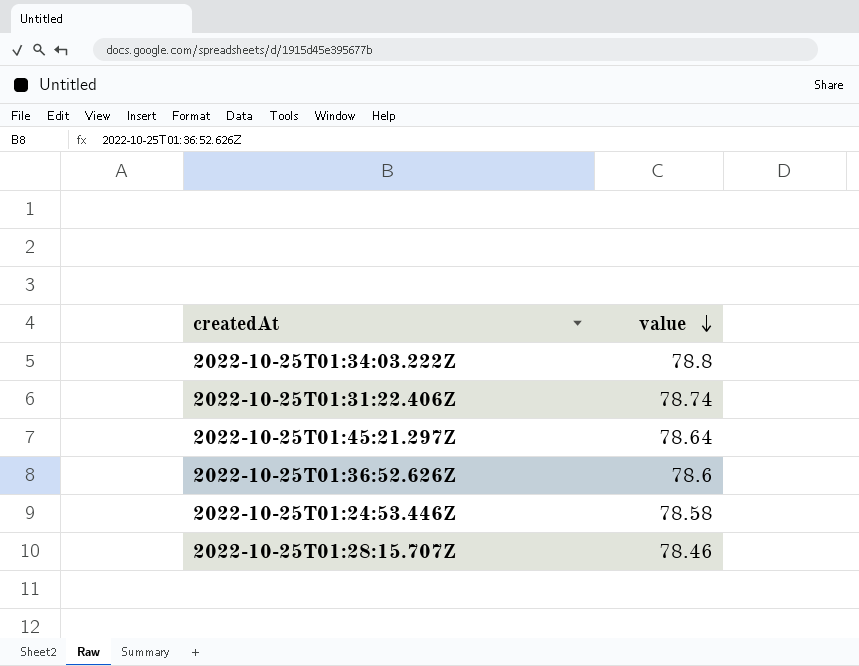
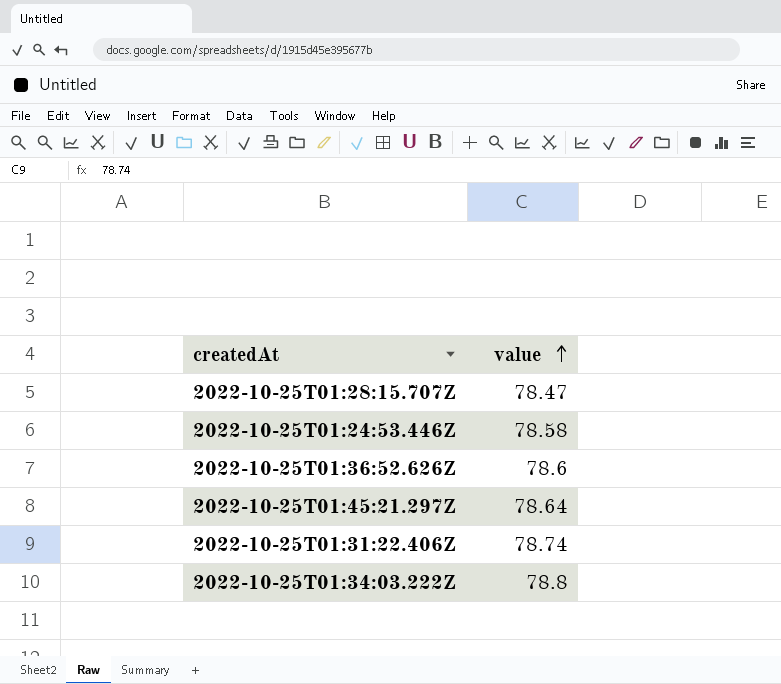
row order: value descending -> value ascending
2022-10-25T01:28:15.707Z | value: 78.46 -> 78.47

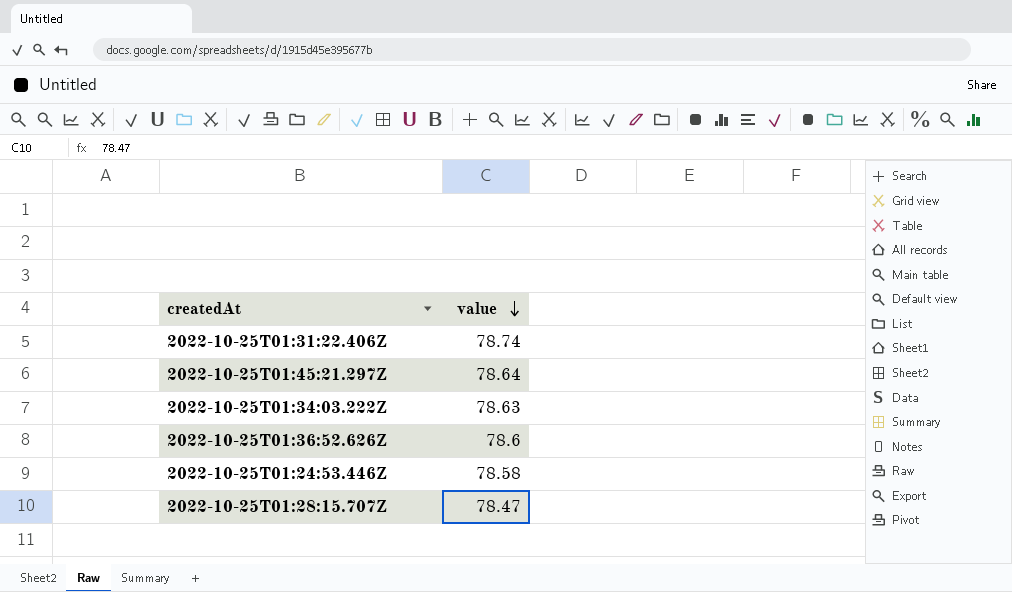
row order: value ascending -> value descending
2022-10-25T01:34:03.222Z | value: 78.8 -> 78.63

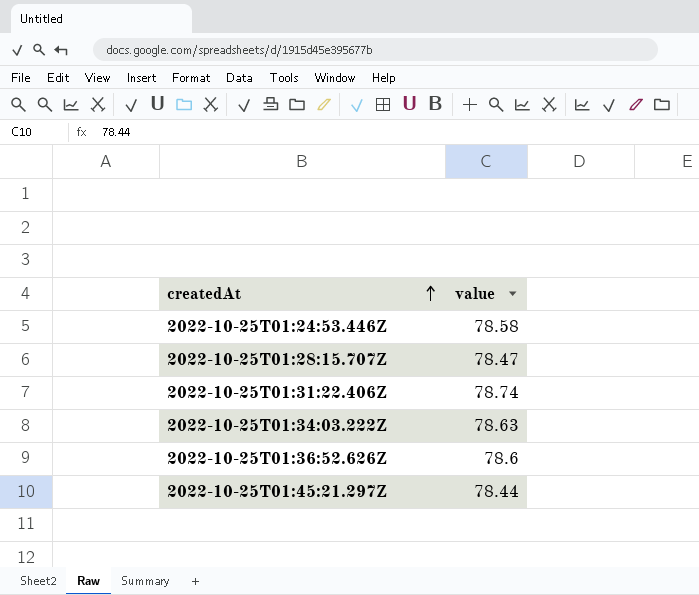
row order: value descending -> createdAt ascending
2022-10-25T01:45:21.297Z | value: 78.64 -> 78.44

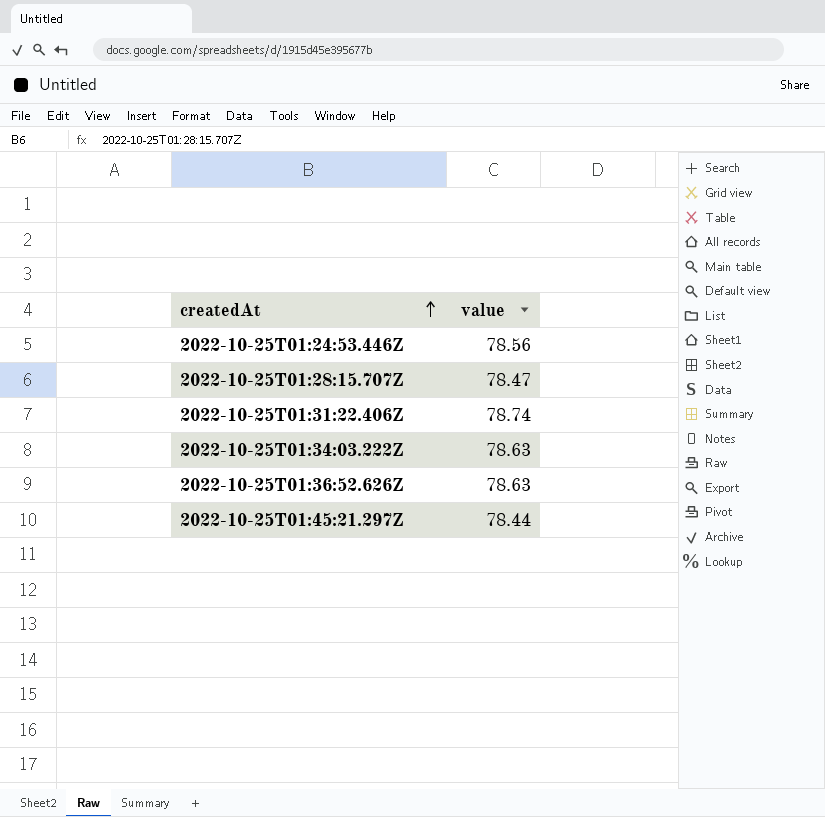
2022-10-25T01:24:53.446Z | value: 78.58 -> 78.56
2022-10-25T01:36:52.626Z | value: 78.6 -> 78.63

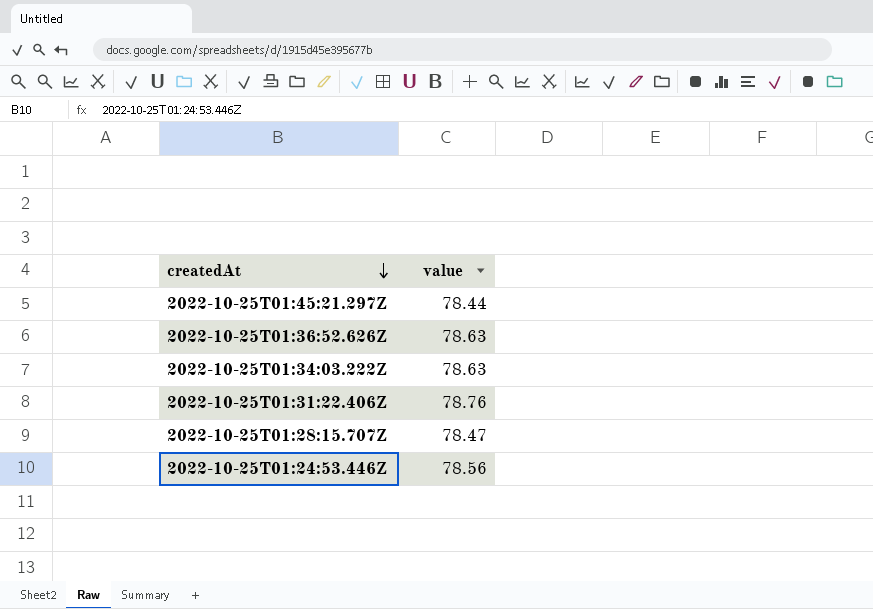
row order: createdAt ascending -> createdAt descending
2022-10-25T01:31:22.406Z | value: 78.74 -> 78.76

